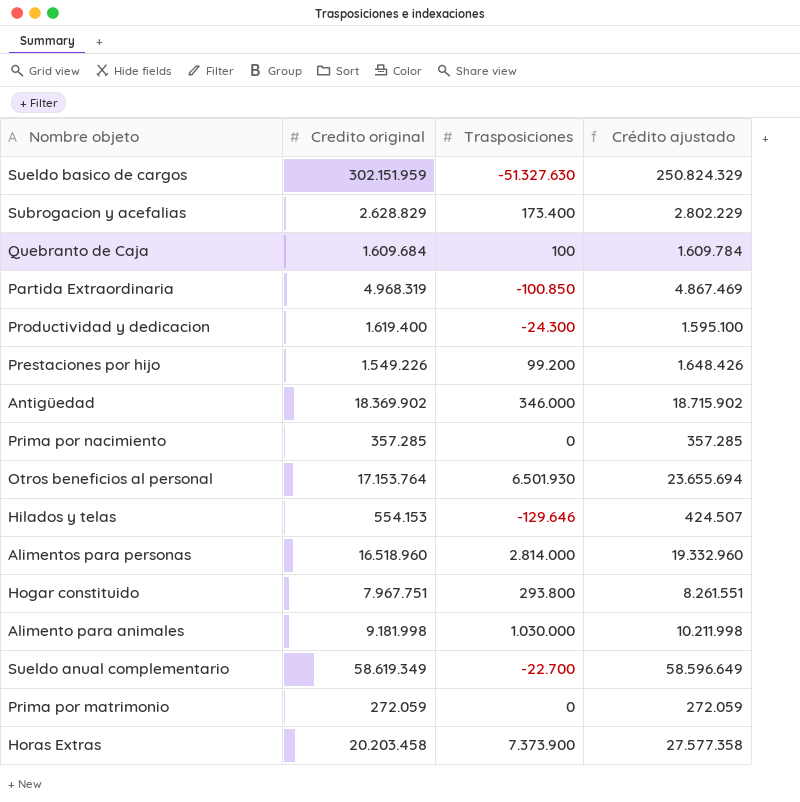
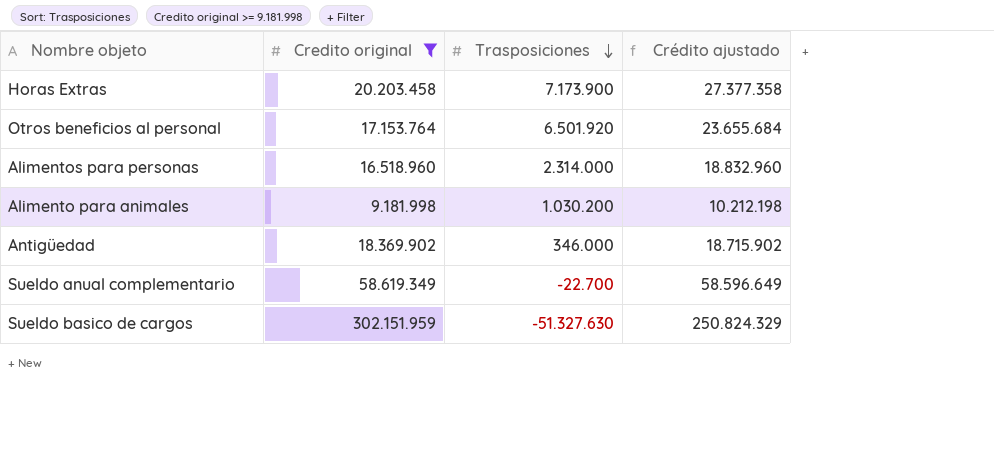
filter: none -> Credito original >= 9.181.998
row order: none -> Trasposiciones descending
Horas Extras | Trasposiciones: 7.373.900 -> 7.173.900
Horas Extras | Crédito ajustado: 27.577.358 -> 27.377.358
Otros beneficios al personal | Trasposiciones: 6.501.930 -> 6.501.920
Otros beneficios al personal | Crédito ajustado: 23.655.694 -> 23.655.684
Alimentos para personas | Trasposiciones: 2.814.000 -> 2.314.000
Alimentos para personas | Crédito ajustado: 19.332.960 -> 18.832.960
Alimento para animales | Trasposiciones: 1.030.000 -> 1.030.200
Alimento para animales | Crédito ajustado: 10.211.998 -> 10.212.198

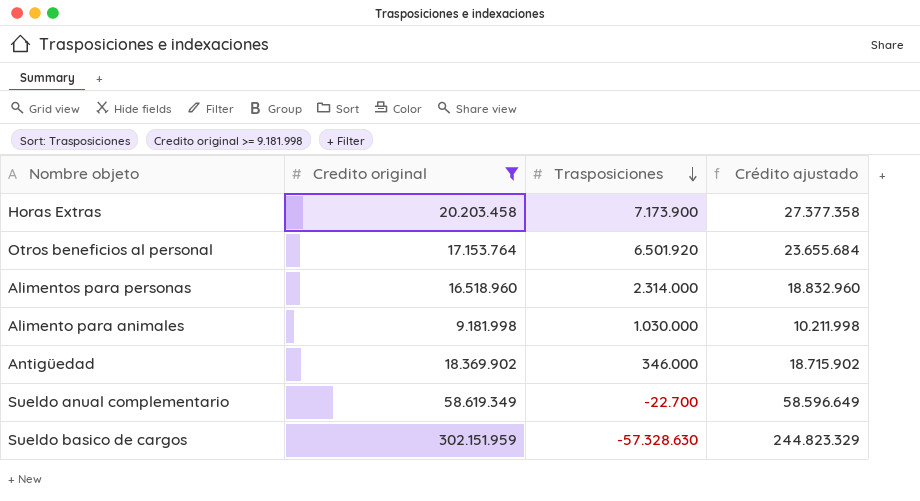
Alimento para animales | Trasposiciones: 1.030.200 -> 1.030.000
Alimento para animales | Crédito ajustado: 10.212.198 -> 10.211.998
Sueldo basico de cargos | Trasposiciones: -51.327.630 -> -57.328.630
Sueldo basico de cargos | Crédito ajustado: 250.824.329 -> 244.823.329

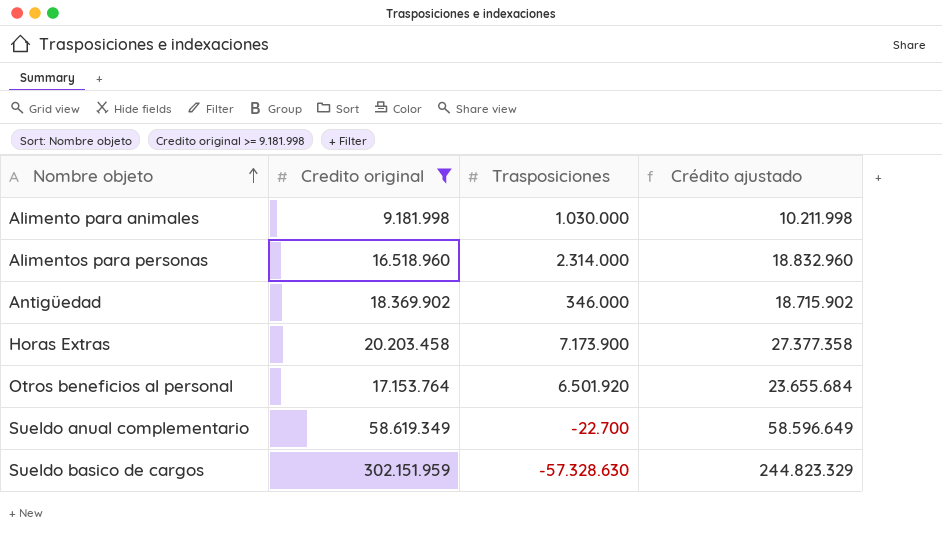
row order: Trasposiciones descending -> Nombre objeto ascending

